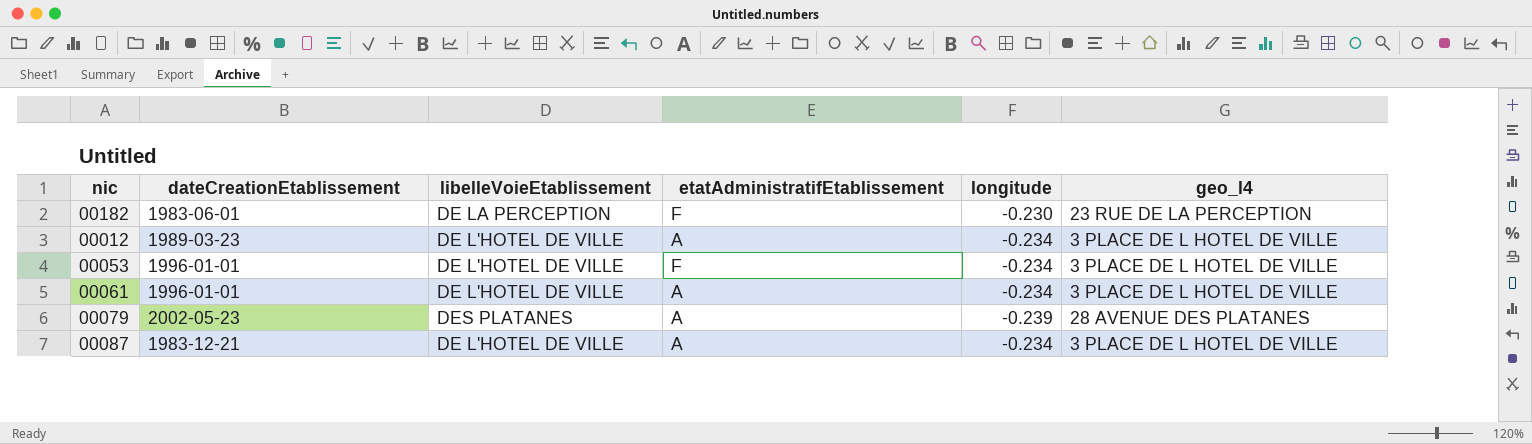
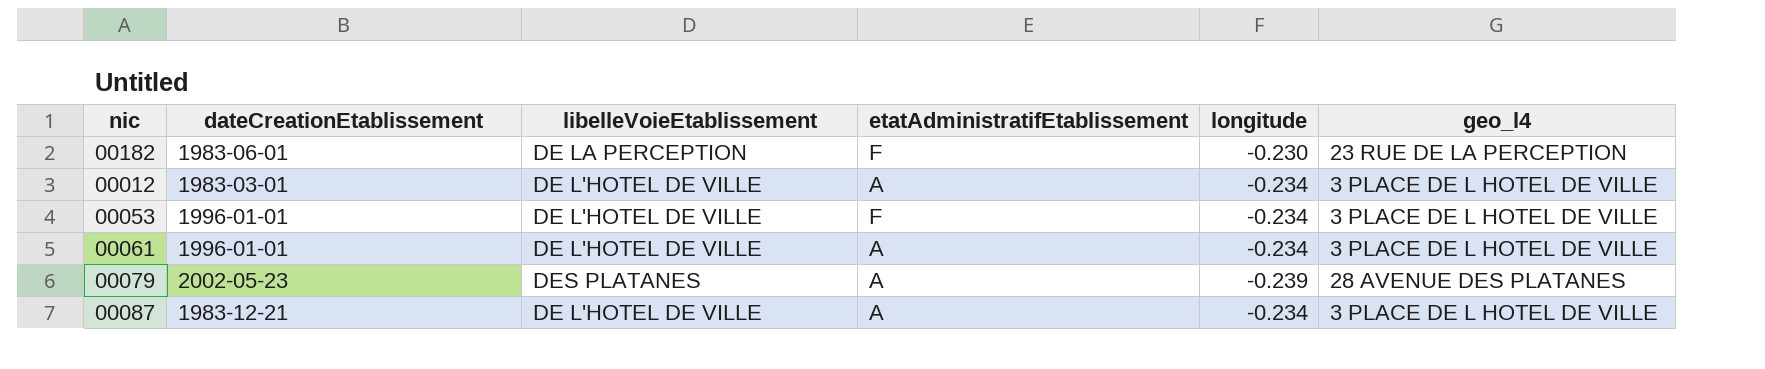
00012 | dateCreationEtablissement: 1989-03-23 -> 1983-03-01

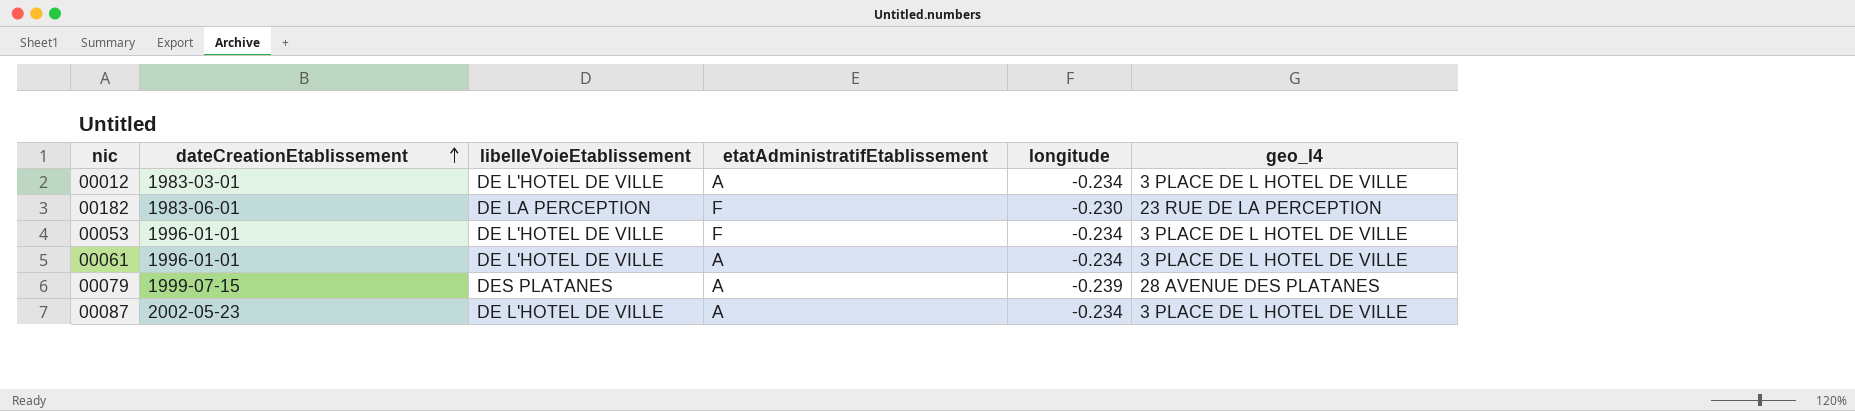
row order: none -> dateCreationEtablissement ascending
00079 | dateCreationEtablissement: 2002-05-23 -> 1999-07-15
00087 | dateCreationEtablissement: 1983-12-21 -> 2002-05-23

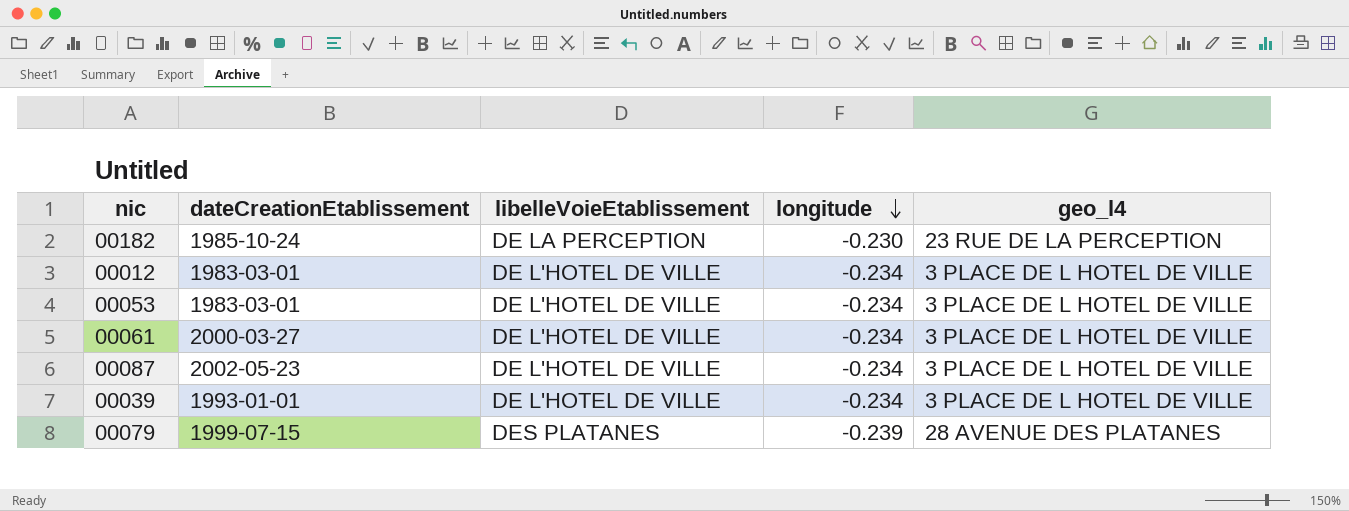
row order: dateCreationEtablissement ascending -> longitude descending
column etatAdministratifEtablissement | position: 4 -> none
00182 | dateCreationEtablissement: 1983-06-01 -> 1985-10-24
00053 | dateCreationEtablissement: 1996-01-01 -> 1983-03-01
00061 | dateCreationEtablissement: 1996-01-01 -> 2000-03-27
row 00039: none -> 1993-01-01 | DE L'HOTEL DE VILLE | -0.234 | 3 PLACE DE L HOTEL DE VILLE

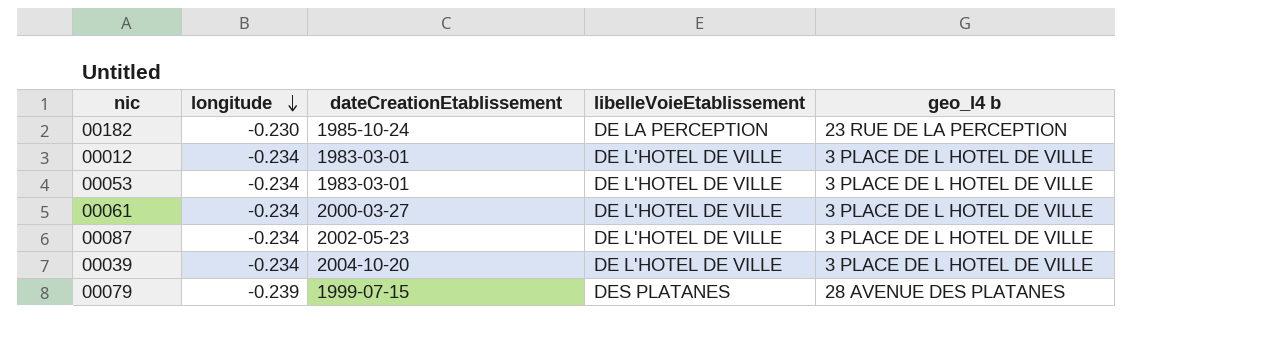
column longitude | position: 4 -> 2
column name: geo_l4 -> geo_l4 b
00039 | dateCreationEtablissement: 1993-01-01 -> 2004-10-20

